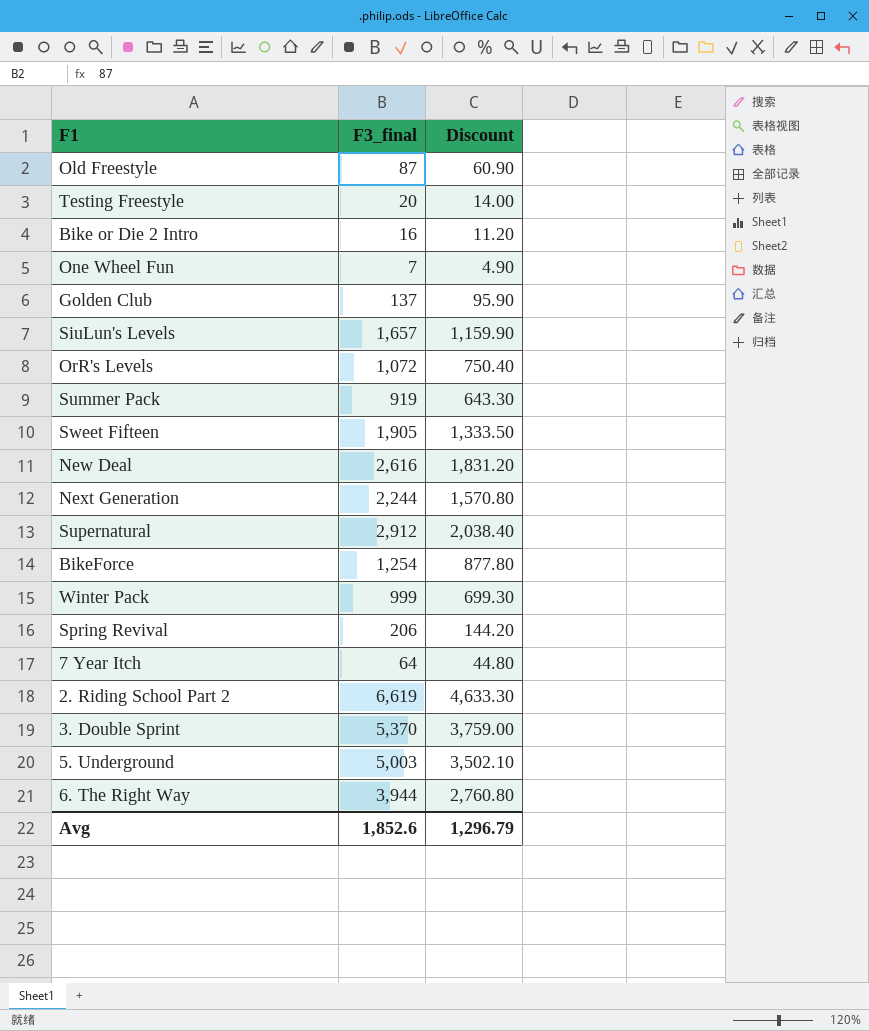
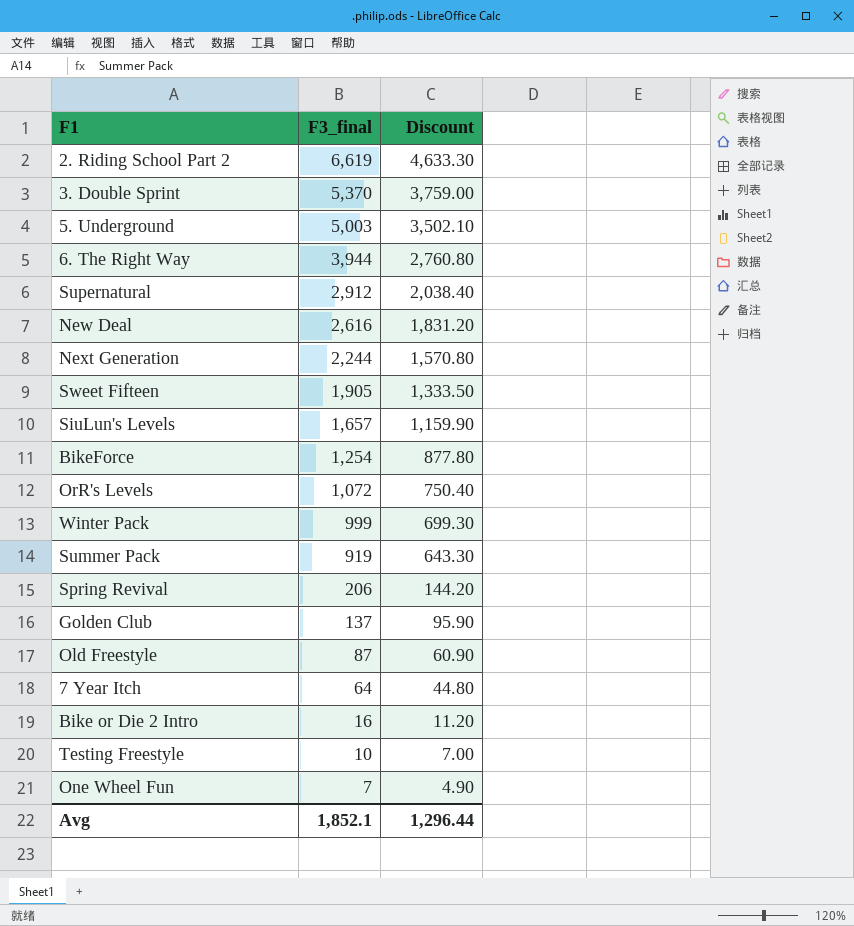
row order: none -> F3_final descending
Testing Freestyle | F3_final: 20 -> 10
Testing Freestyle | Discount: 14.00 -> 7.00
Avg | F3_final: 1,852.6 -> 1,852.1
Avg | Discount: 1,296.79 -> 1,296.44

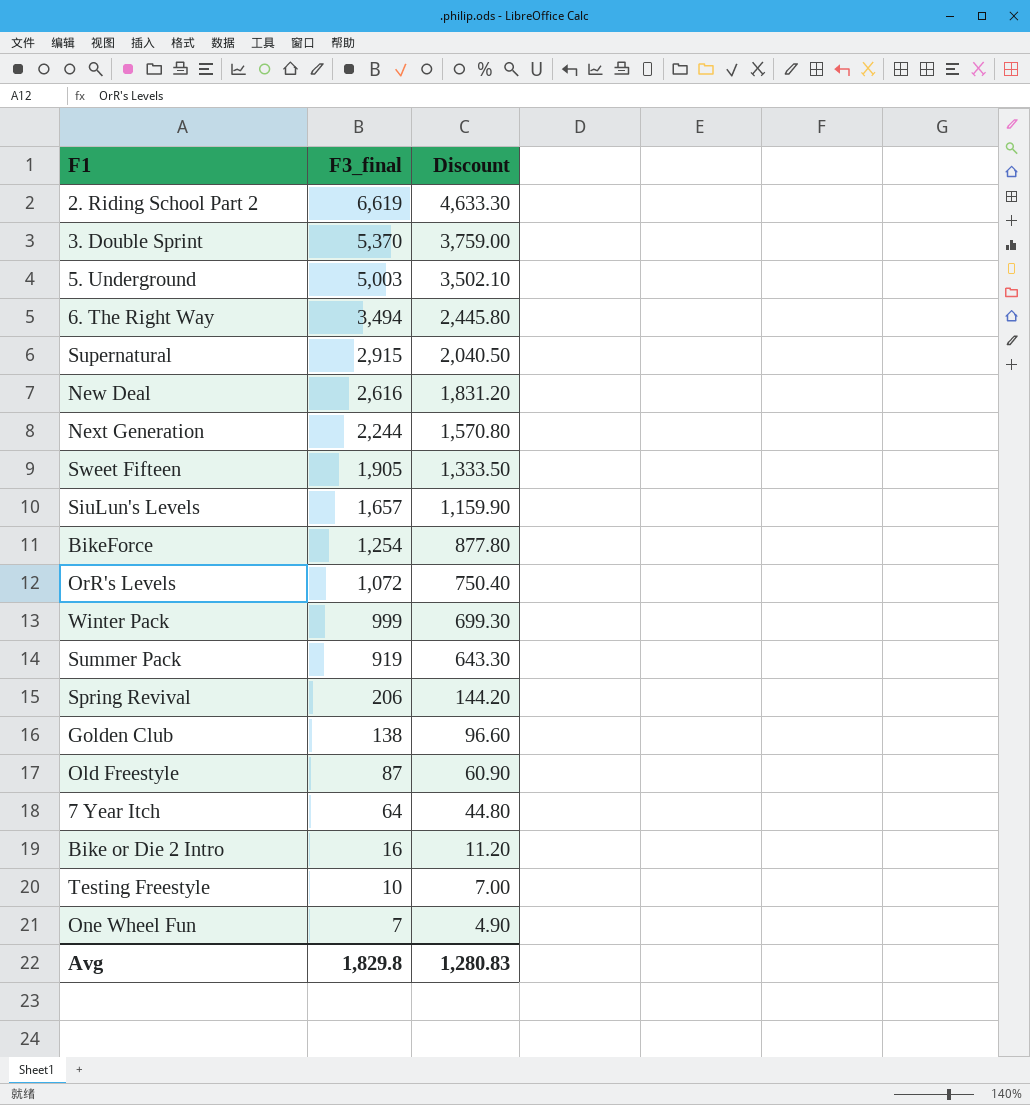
6. The Right Way | F3_final: 3,944 -> 3,494
6. The Right Way | Discount: 2,760.80 -> 2,445.80
Supernatural | F3_final: 2,912 -> 2,915
Supernatural | Discount: 2,038.40 -> 2,040.50
Golden Club | F3_final: 137 -> 138
Golden Club | Discount: 95.90 -> 96.60
Avg | F3_final: 1,852.1 -> 1,829.8
Avg | Discount: 1,296.44 -> 1,280.83

